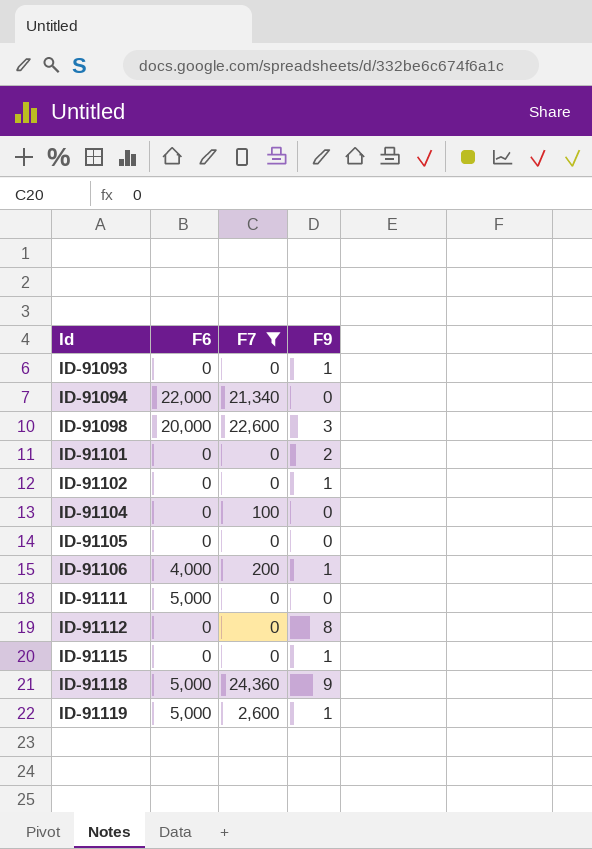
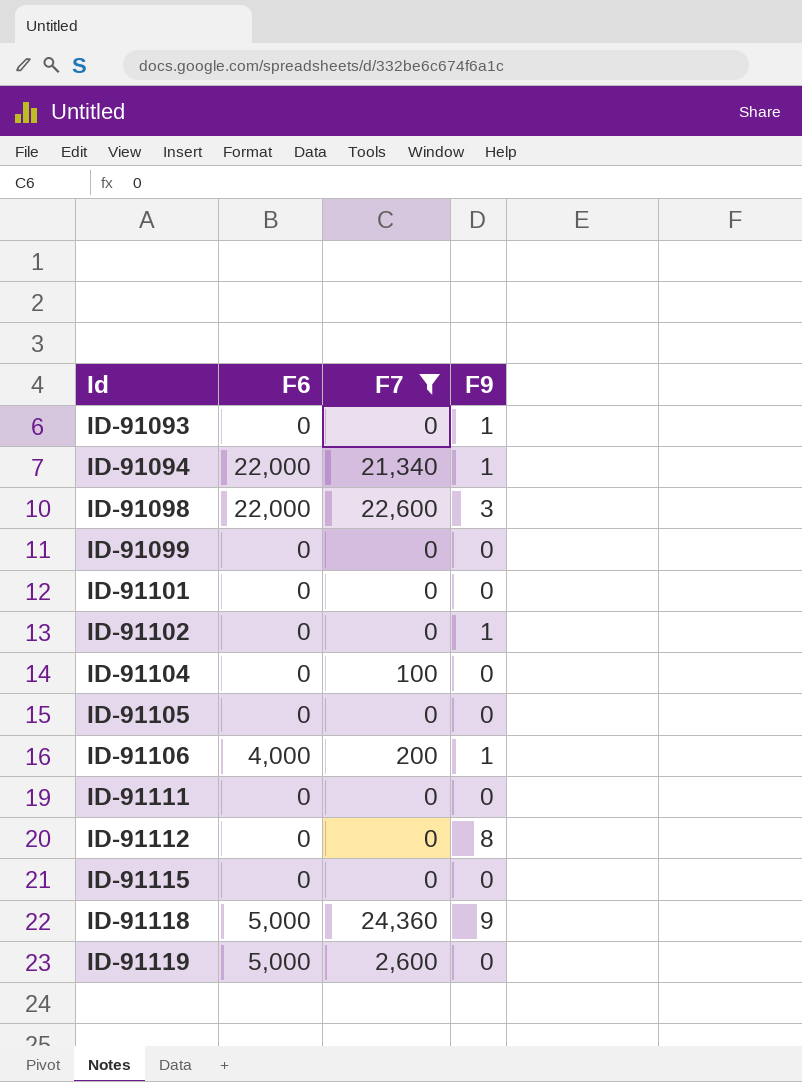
ID-91094 | F9: 0 -> 1
ID-91098 | F6: 20,000 -> 22,000
row ID-91099: none -> 0 | 0 | 0
ID-91101 | F9: 2 -> 0
ID-91111 | F6: 5,000 -> 0
ID-91115 | F9: 1 -> 0
ID-91119 | F9: 1 -> 0

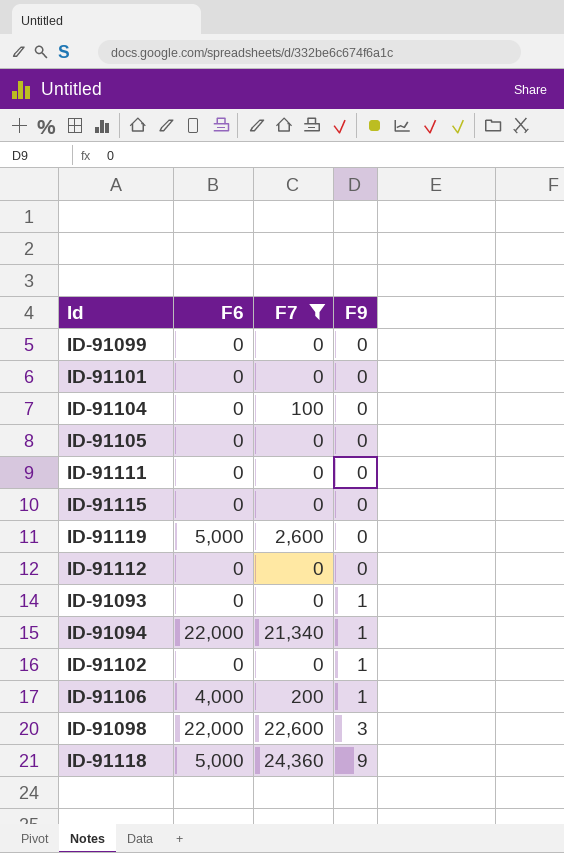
row order: Id ascending -> F9 ascending
ID-91112 | F9: 8 -> 0

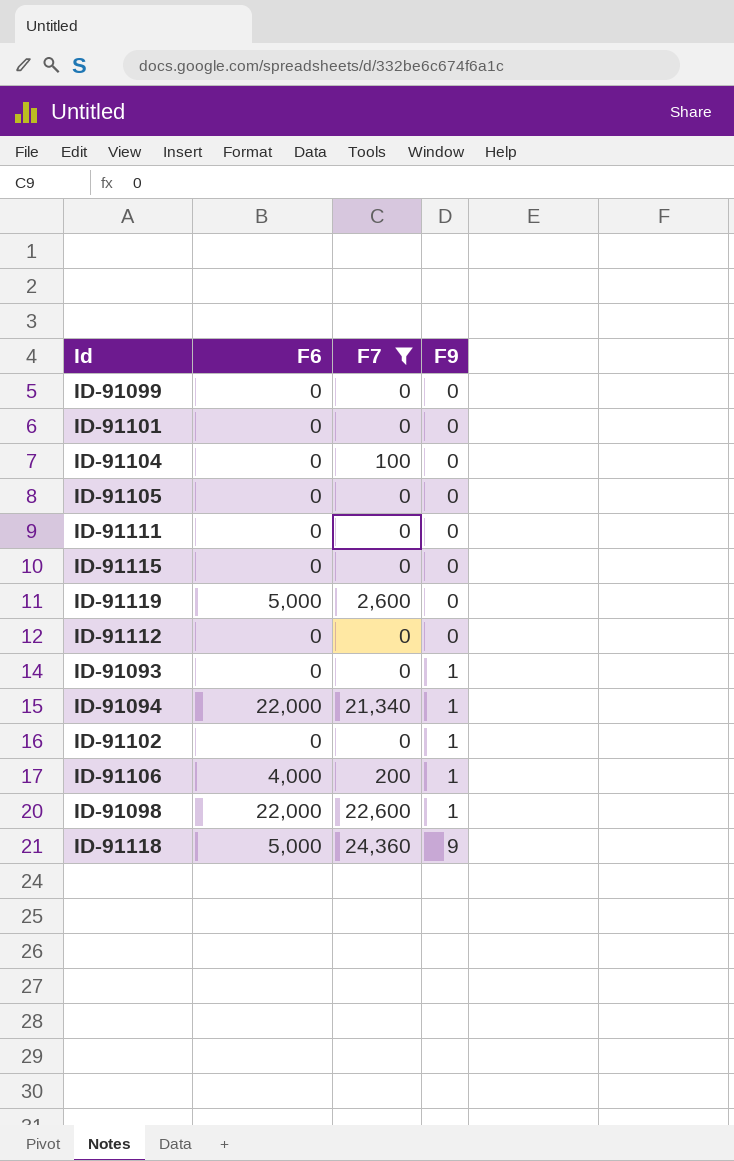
ID-91098 | F9: 3 -> 1

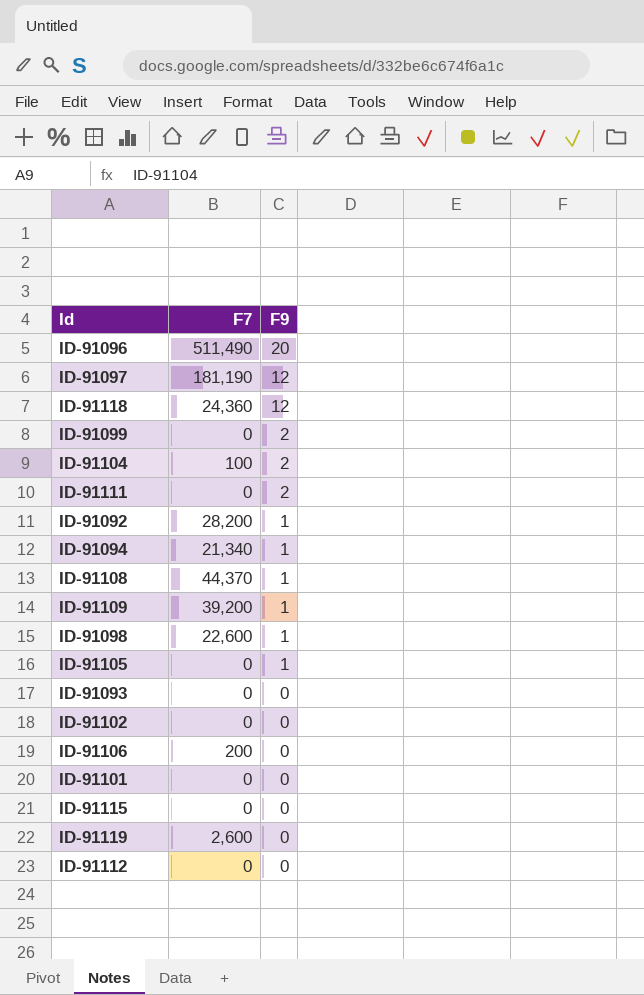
filter: F7 <= 24,360 -> none
row order: F9 ascending -> F9 descending
column F6 | position: 2 -> none
ID-91118 | F9: 9 -> 12
ID-91099 | F9: 0 -> 2
ID-91104 | F9: 0 -> 2
ID-91111 | F9: 0 -> 2
ID-91105 | F9: 0 -> 1
ID-91093 | F9: 1 -> 0
ID-91102 | F9: 1 -> 0
ID-91106 | F9: 1 -> 0

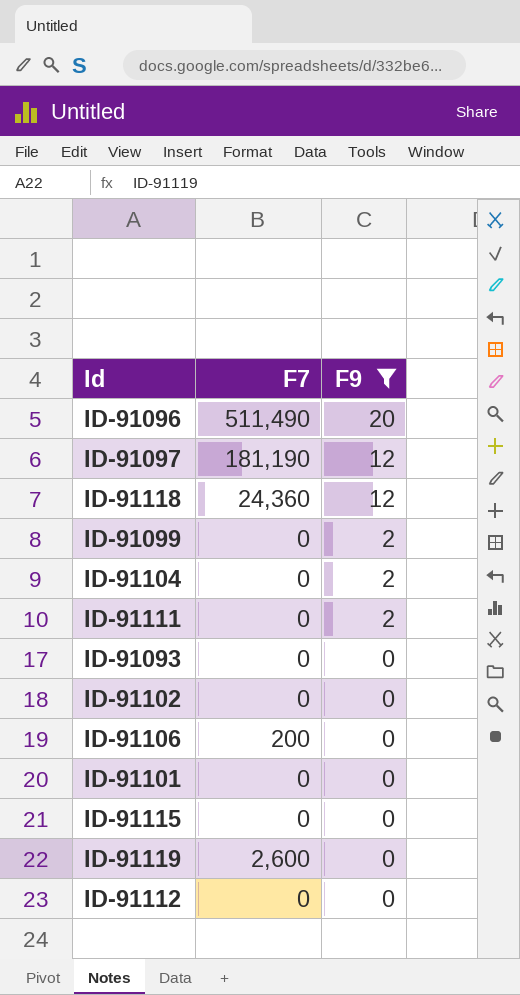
filter: none -> F9 != 1
ID-91104 | F7: 100 -> 0

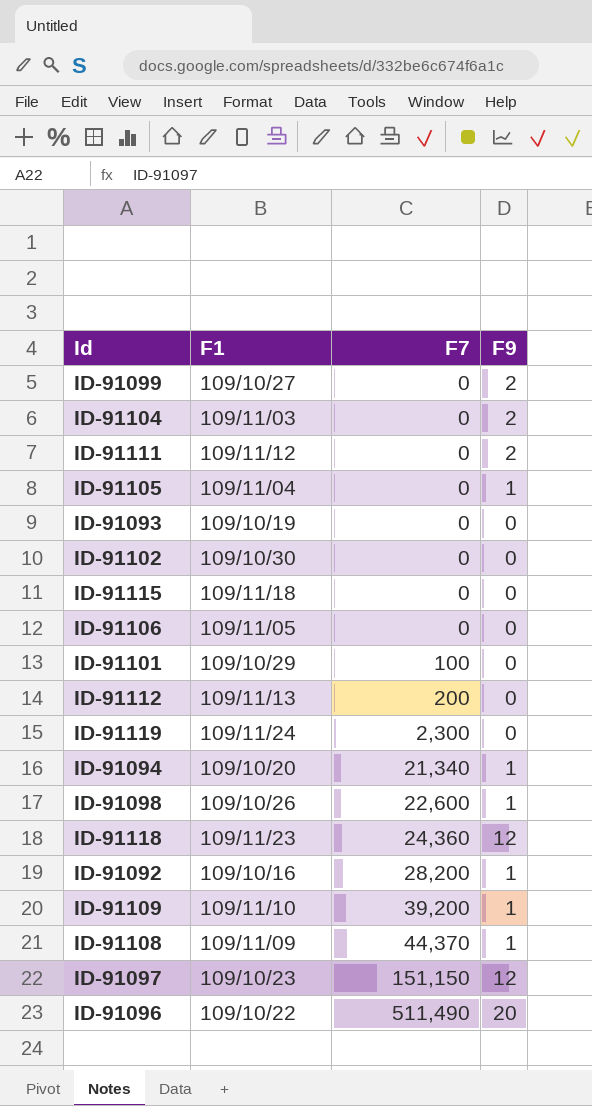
filter: F9 != 1 -> none
row order: F9 descending -> F7 ascending
column F1 | position: none -> 2
ID-91106 | F7: 200 -> 0
ID-91101 | F7: 0 -> 100
ID-91112 | F7: 0 -> 200
ID-91119 | F7: 2,600 -> 2,300
ID-91097 | F7: 181,190 -> 151,150

